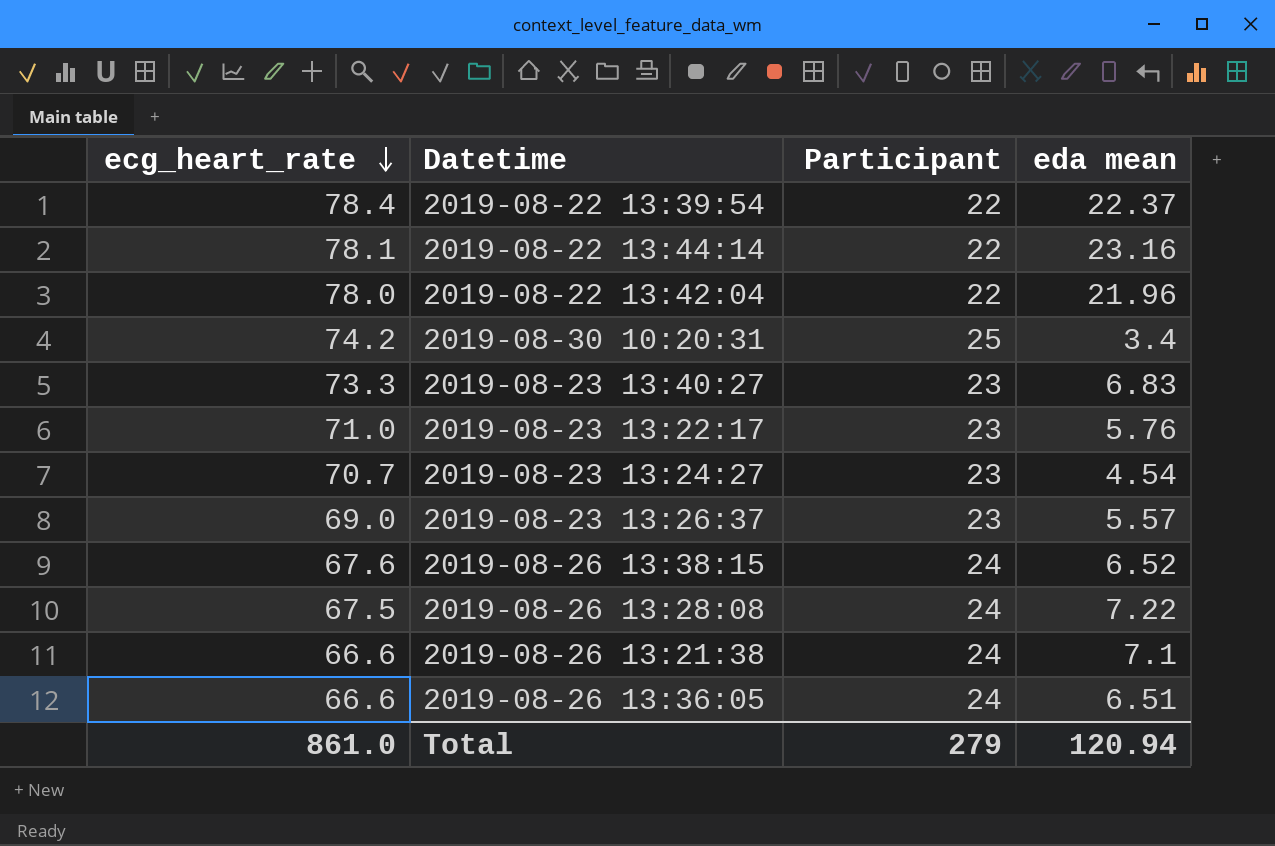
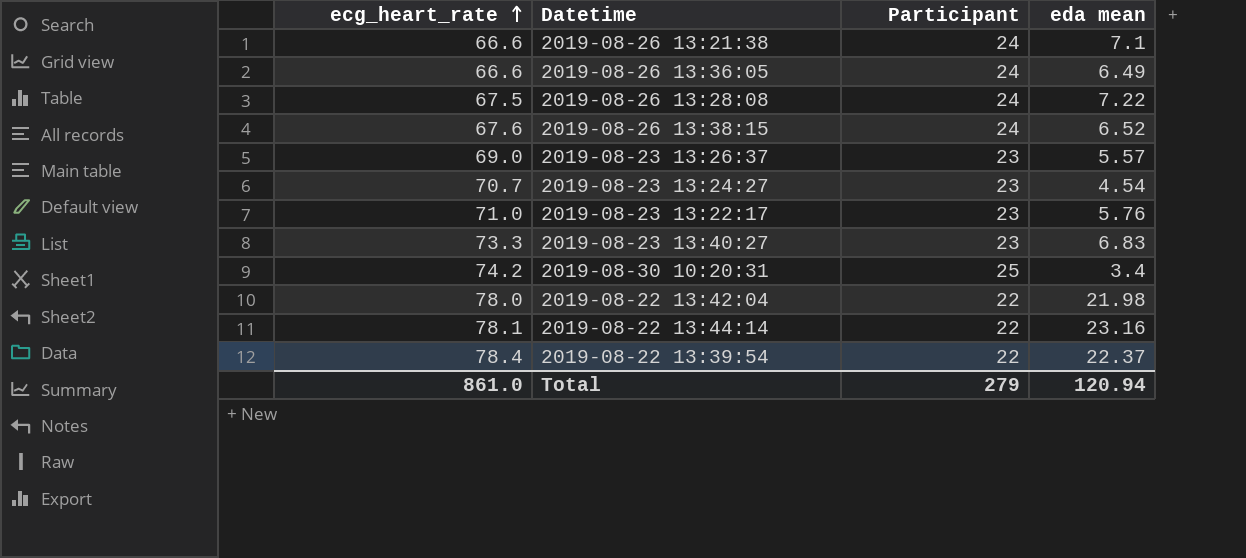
row order: ecg_heart_rate descending -> ecg_heart_rate ascending
2019-08-26 13:36:05 | eda mean: 6.51 -> 6.49
2019-08-22 13:42:04 | eda mean: 21.96 -> 21.98

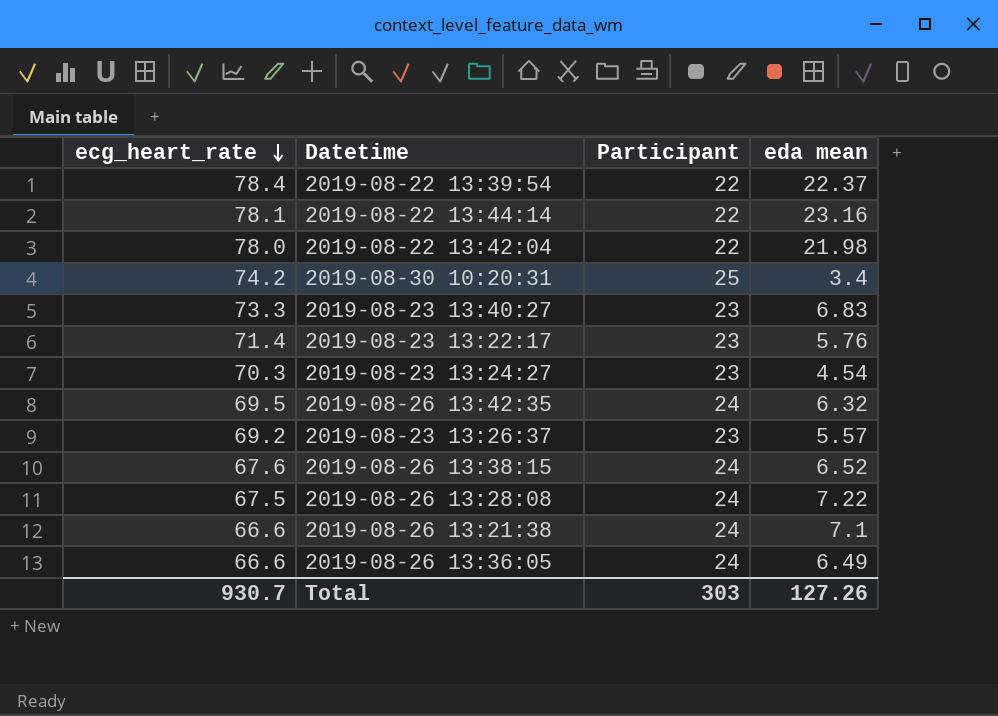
row order: ecg_heart_rate ascending -> ecg_heart_rate descending
2019-08-23 13:22:17 | ecg_heart_rate: 71.0 -> 71.4
2019-08-23 13:24:27 | ecg_heart_rate: 70.7 -> 70.3
row 2019-08-26 13:42:35: none -> 69.5 | 24 | 6.32
2019-08-23 13:26:37 | ecg_heart_rate: 69.0 -> 69.2
Total | ecg_heart_rate: 861.0 -> 930.7
Total | Participant: 279 -> 303
Total | eda mean: 120.94 -> 127.26

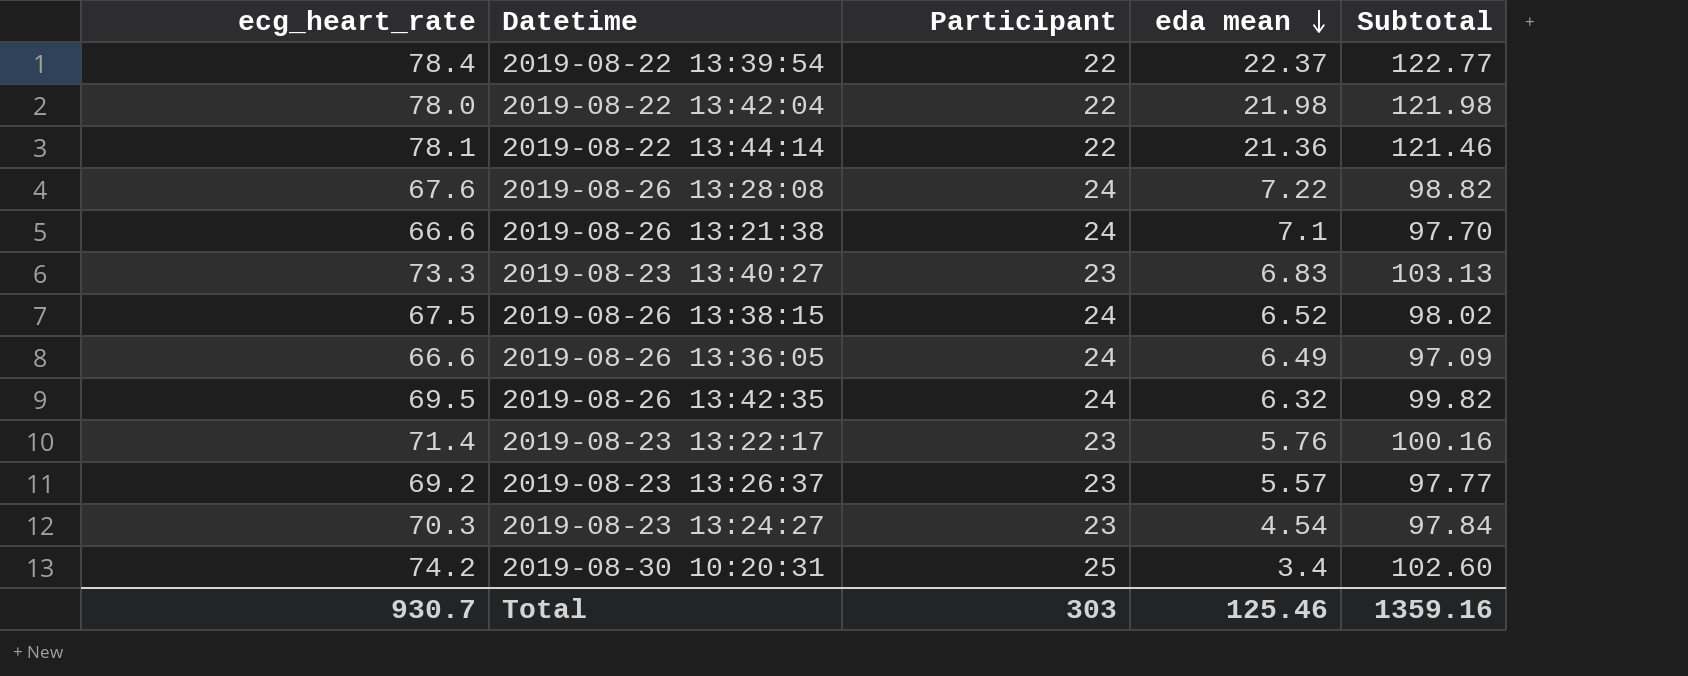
row order: ecg_heart_rate descending -> eda mean descending
column Subtotal | formula: none -> [ecg_heart_rate] + [Participant] + [eda mean]
2019-08-22 13:44:14 | eda mean: 23.16 -> 21.36
2019-08-26 13:28:08 | ecg_heart_rate: 67.5 -> 67.6
2019-08-26 13:38:15 | ecg_heart_rate: 67.6 -> 67.5
Total | eda mean: 127.26 -> 125.46

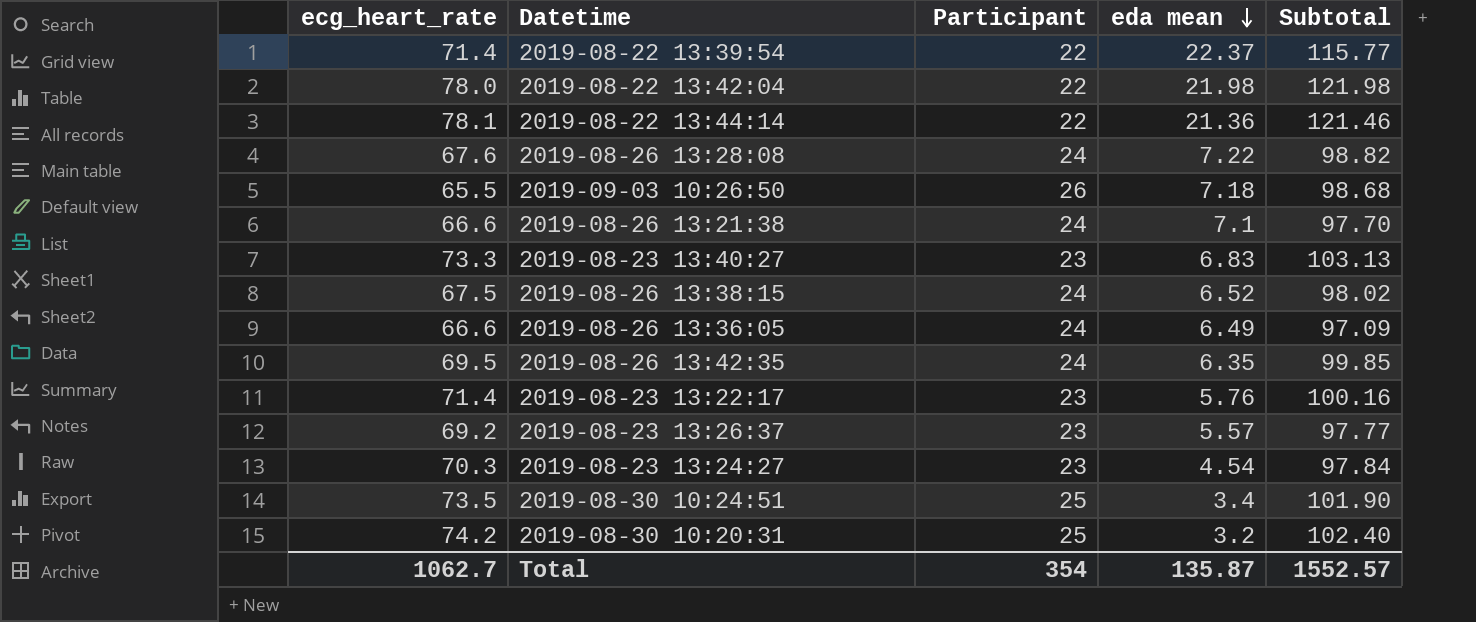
2019-08-22 13:39:54 | ecg_heart_rate: 78.4 -> 71.4
2019-08-22 13:39:54 | Subtotal: 122.77 -> 115.77
row 2019-09-03 10:26:50: none -> 65.5 | 26 | 7.18 | 98.68
2019-08-26 13:42:35 | eda mean: 6.32 -> 6.35
2019-08-26 13:42:35 | Subtotal: 99.82 -> 99.85
row 2019-08-30 10:24:51: none -> 73.5 | 25 | 3.4 | 101.90
2019-08-30 10:20:31 | eda mean: 3.4 -> 3.2
2019-08-30 10:20:31 | Subtotal: 102.60 -> 102.40
Total | ecg_heart_rate: 930.7 -> 1062.7
Total | Participant: 303 -> 354
Total | eda mean: 125.46 -> 135.87
Total | Subtotal: 1359.16 -> 1552.57

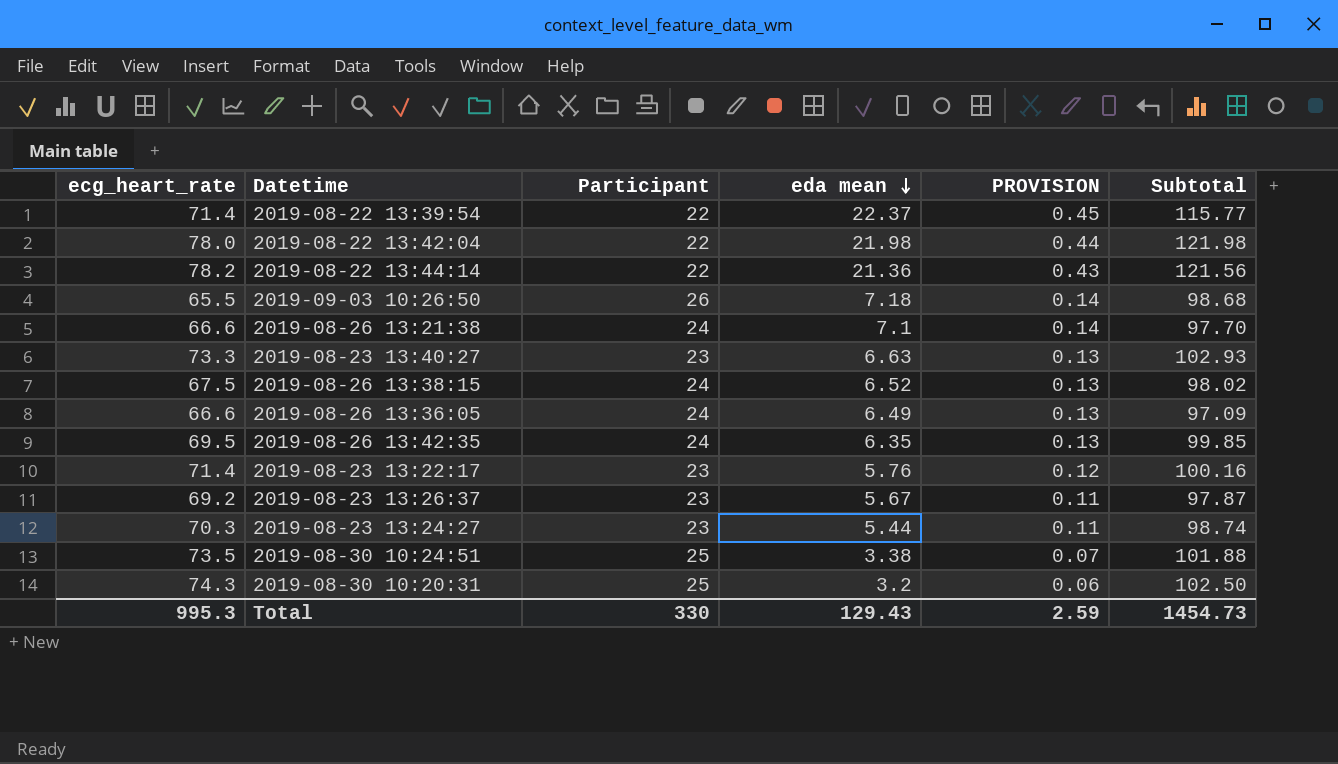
column PROVISION | formula: none -> [eda mean] * 0.02
row 2019-08-26 13:28:08: 67.6 | 24 | 7.22 | 98.82 -> none
2019-08-22 13:44:14 | ecg_heart_rate: 78.1 -> 78.2
2019-08-22 13:44:14 | Subtotal: 121.46 -> 121.56
2019-08-23 13:40:27 | eda mean: 6.83 -> 6.63
2019-08-23 13:40:27 | Subtotal: 103.13 -> 102.93
2019-08-23 13:26:37 | eda mean: 5.57 -> 5.67
2019-08-23 13:26:37 | Subtotal: 97.77 -> 97.87
2019-08-23 13:24:27 | eda mean: 4.54 -> 5.44
2019-08-23 13:24:27 | Subtotal: 97.84 -> 98.74
2019-08-30 10:24:51 | eda mean: 3.4 -> 3.38
2019-08-30 10:24:51 | Subtotal: 101.90 -> 101.88
2019-08-30 10:20:31 | ecg_heart_rate: 74.2 -> 74.3
2019-08-30 10:20:31 | Subtotal: 102.40 -> 102.50
Total | ecg_heart_rate: 1062.7 -> 995.3
Total | Participant: 354 -> 330
Total | eda mean: 135.87 -> 129.43
Total | Subtotal: 1552.57 -> 1454.73

